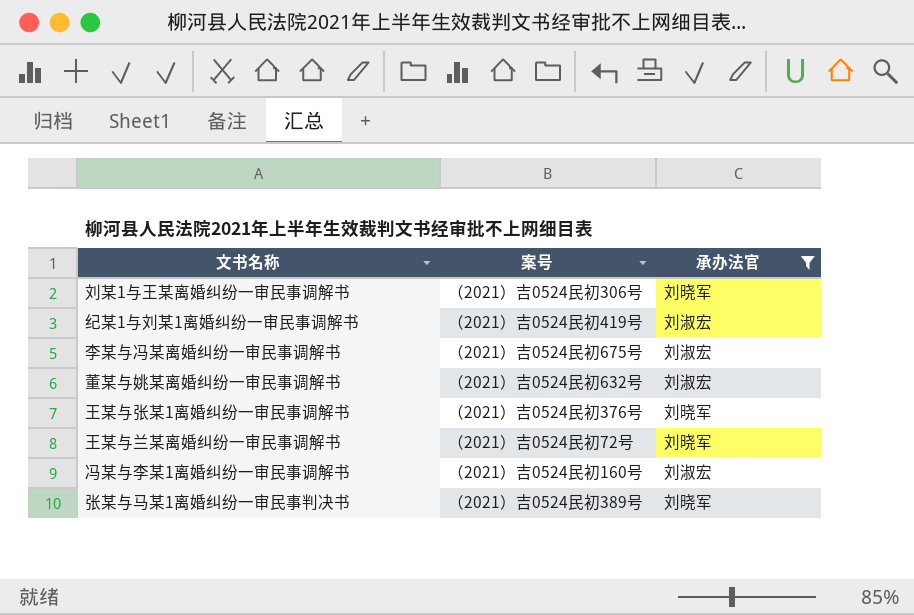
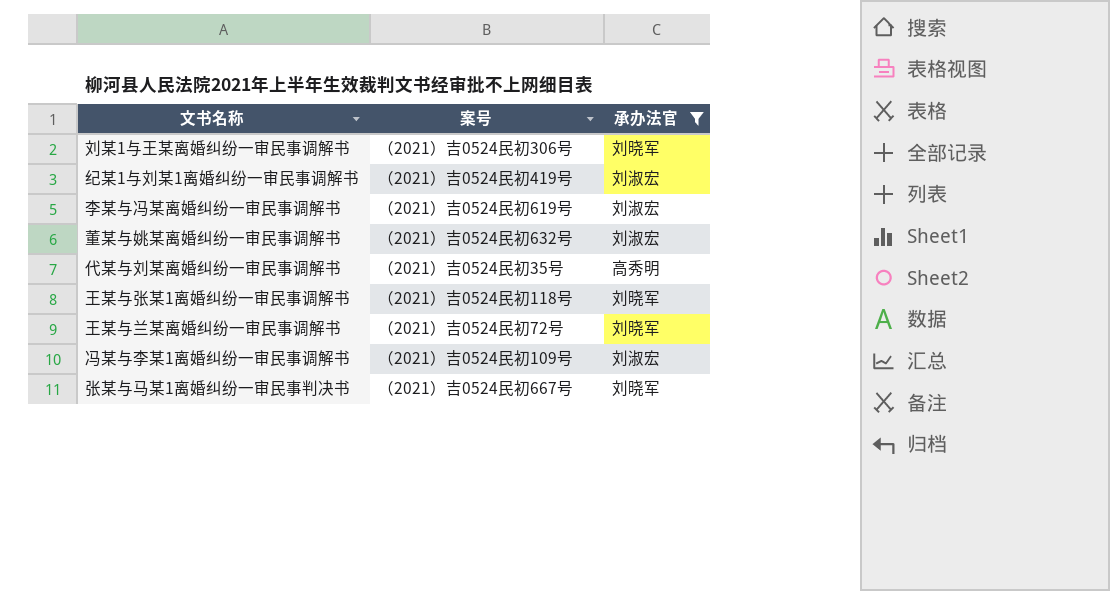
李某与冯某离婚纠纷一审民事调解书 | 案号: （2021）吉0524民初675号 -> （2021）吉0524民初619号
row 代某与刘某离婚纠纷一审民事调解书: none -> （2021）吉0524民初35号 | 高秀明
王某与张某1离婚纠纷一审民事调解书 | 案号: （2021）吉0524民初376号 -> （2021）吉0524民初118号
冯某与李某1离婚纠纷一审民事调解书 | 案号: （2021）吉0524民初160号 -> （2021）吉0524民初109号
张某与马某1离婚纠纷一审民事判决书 | 案号: （2021）吉0524民初389号 -> （2021）吉0524民初667号

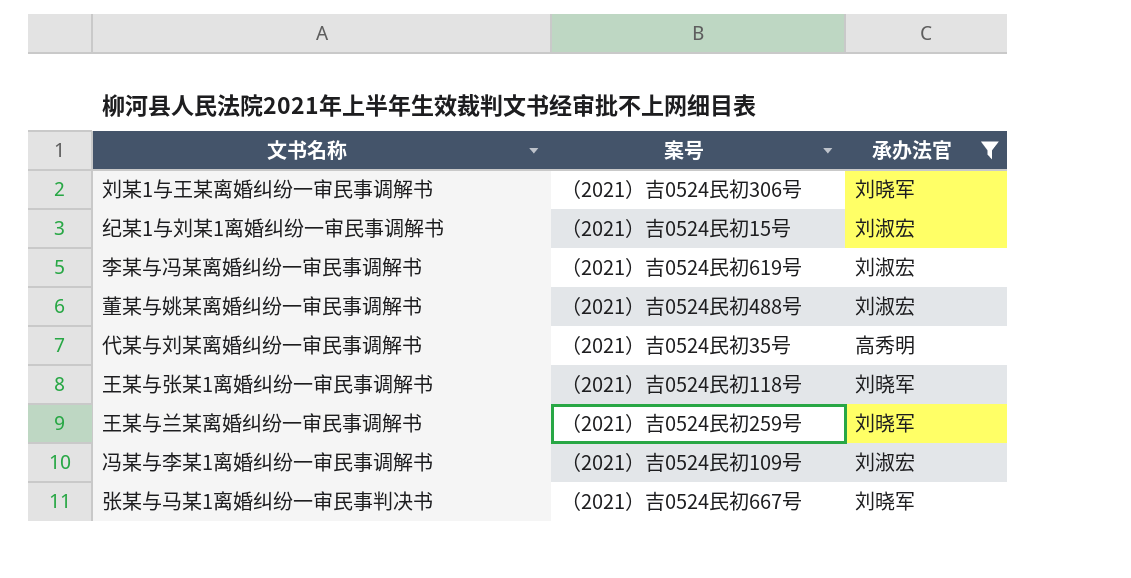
纪某1与刘某1离婚纠纷一审民事调解书 | 案号: （2021）吉0524民初419号 -> （2021）吉0524民初15号
董某与姚某离婚纠纷一审民事调解书 | 案号: （2021）吉0524民初632号 -> （2021）吉0524民初488号
王某与兰某离婚纠纷一审民事调解书 | 案号: （2021）吉0524民初72号 -> （2021）吉0524民初259号

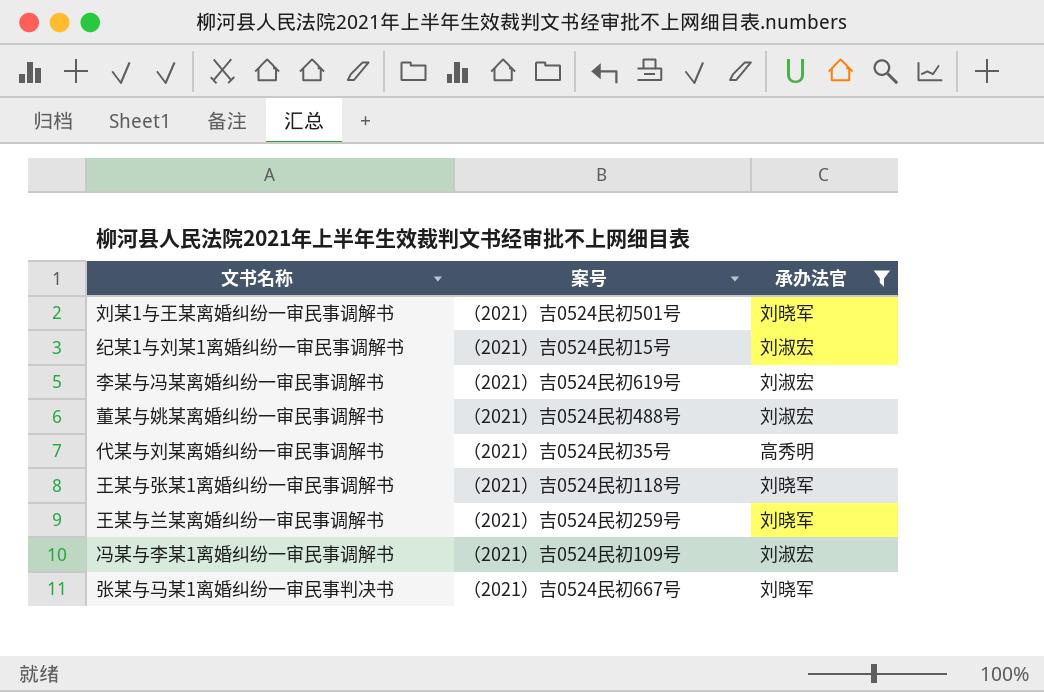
刘某1与王某离婚纠纷一审民事调解书 | 案号: （2021）吉0524民初306号 -> （2021）吉0524民初501号

